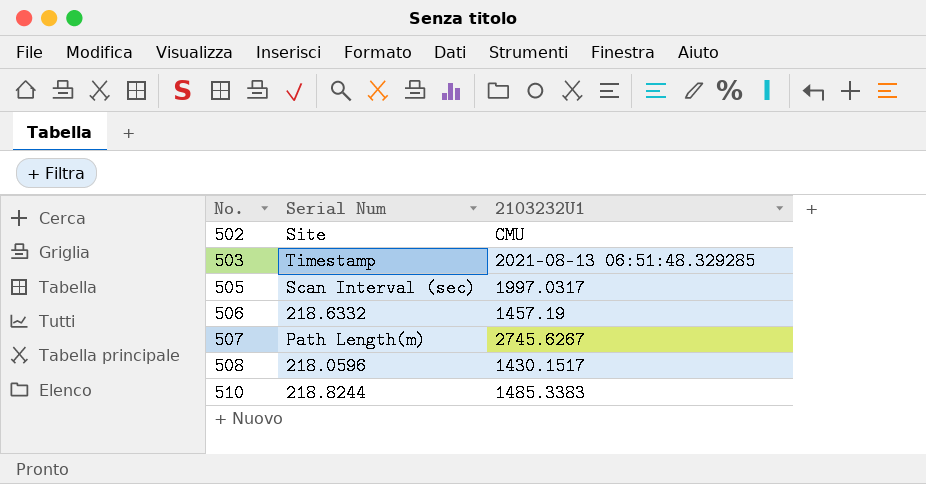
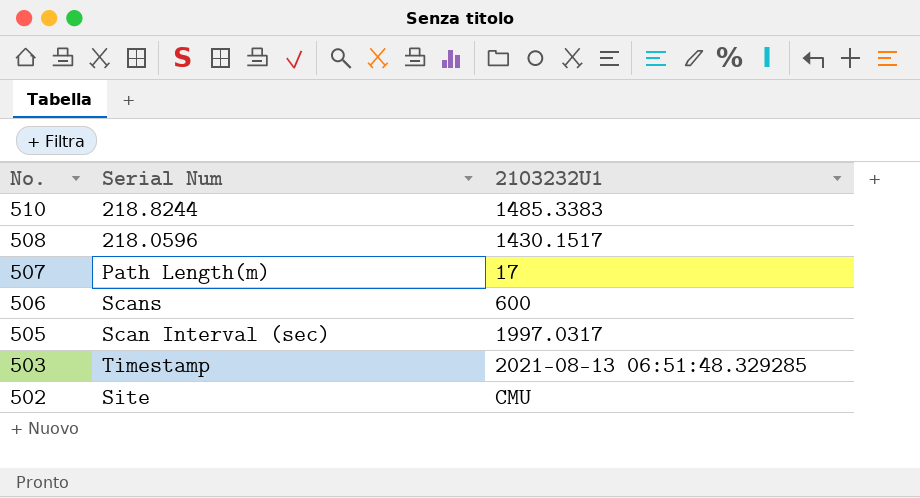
row order: No. ascending -> No. descending
507 | 2103232U1: 2745.6267 -> 17
506 | Serial Num: 218.6332 -> Scans
506 | 2103232U1: 1457.19 -> 600

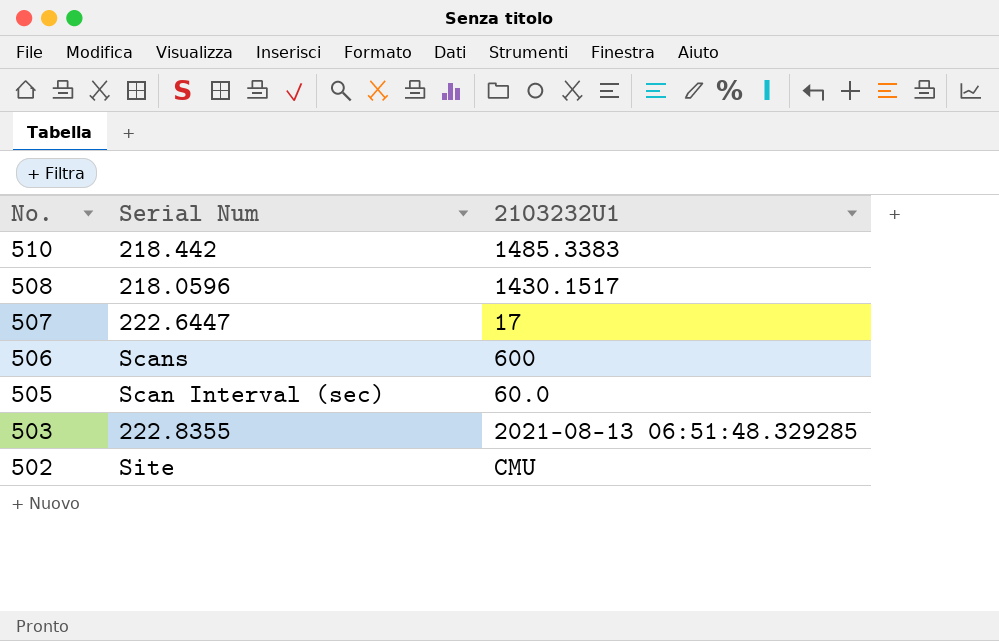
510 | Serial Num: 218.8244 -> 218.442
507 | Serial Num: Path Length(m) -> 222.6447
505 | 2103232U1: 1997.0317 -> 60.0
503 | Serial Num: Timestamp -> 222.8355

